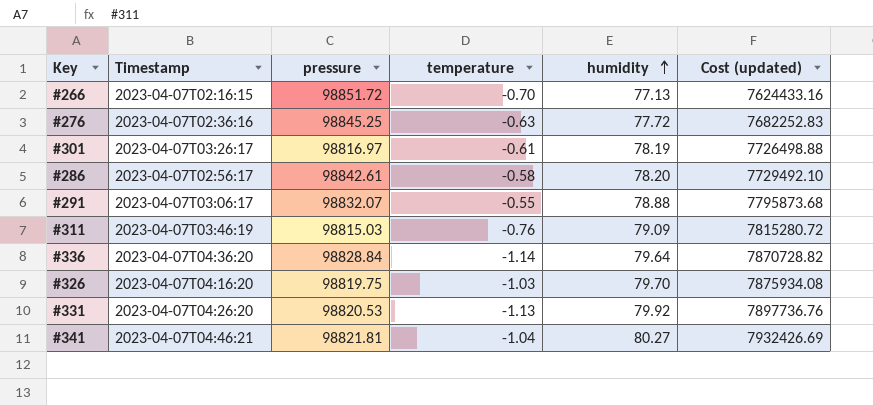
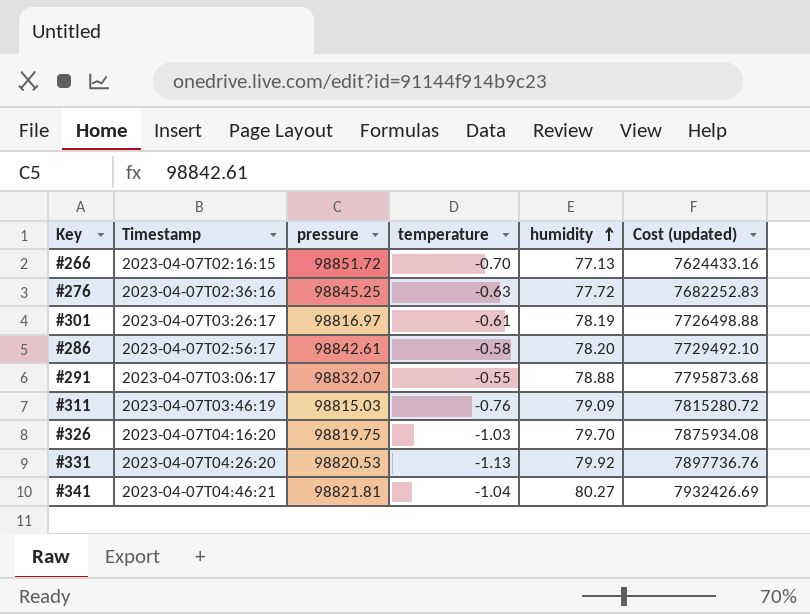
row #336: 2023-04-07T04:36:20 | 98828.84 | -1.14 | 79.64 | 7870728.82 -> none

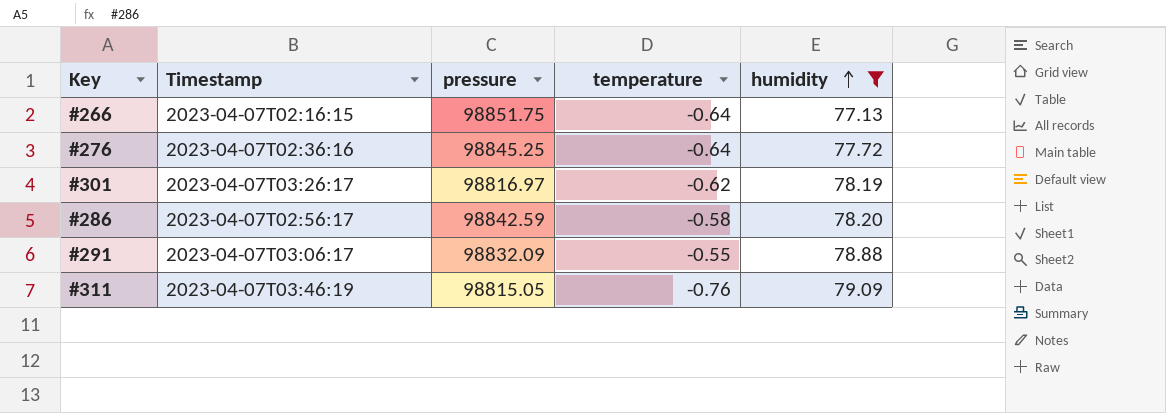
filter: none -> humidity <= 79.09
column Cost (updated) | formula: [pressure] * [humidity] -> none
#266 | pressure: 98851.72 -> 98851.75
#266 | temperature: -0.70 -> -0.64
#276 | temperature: -0.63 -> -0.64
#301 | temperature: -0.61 -> -0.62
#286 | pressure: 98842.61 -> 98842.59
#291 | pressure: 98832.07 -> 98832.09
#311 | pressure: 98815.03 -> 98815.05

